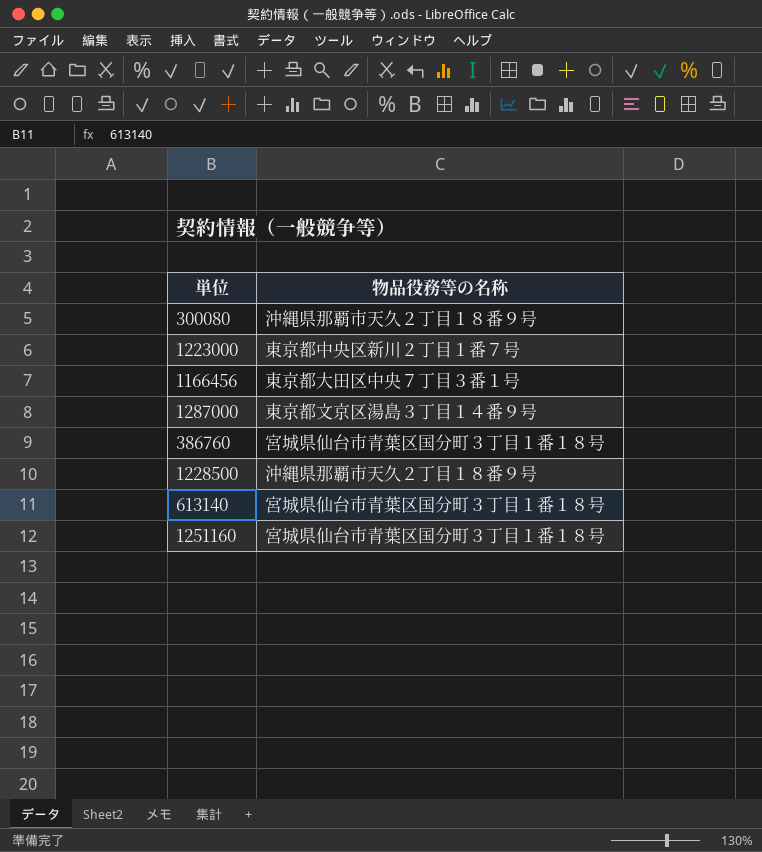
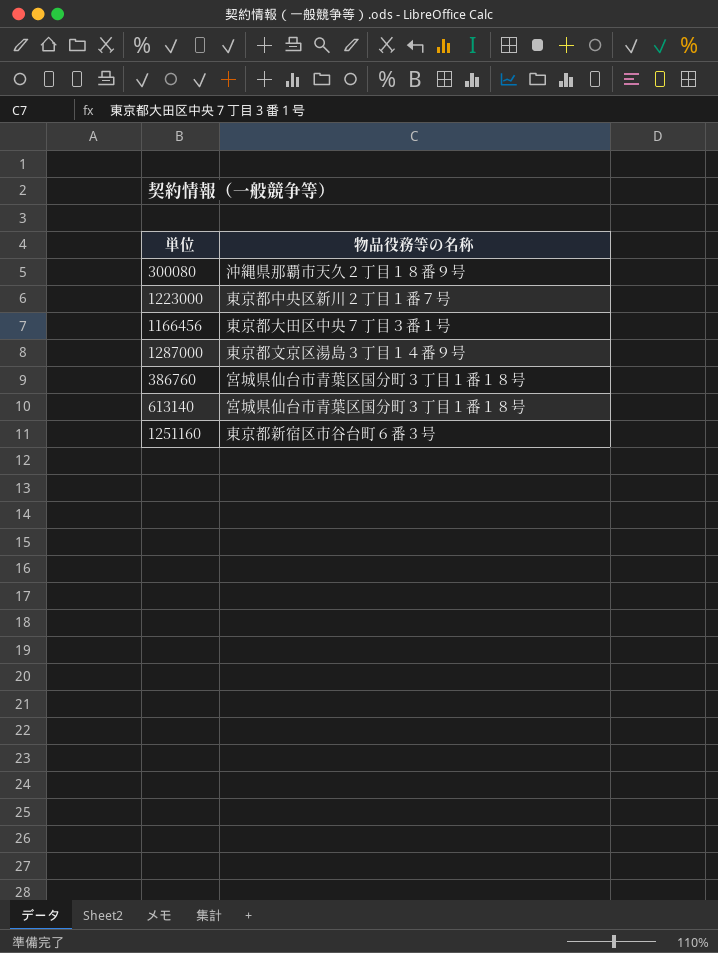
row 1228500: 沖縄県那覇市天久２丁目１８番９号 -> none
1251160 | 物品役務等の名称: 宮城県仙台市青葉区国分町３丁目１番１８号 -> 東京都新宿区市谷台町６番３号

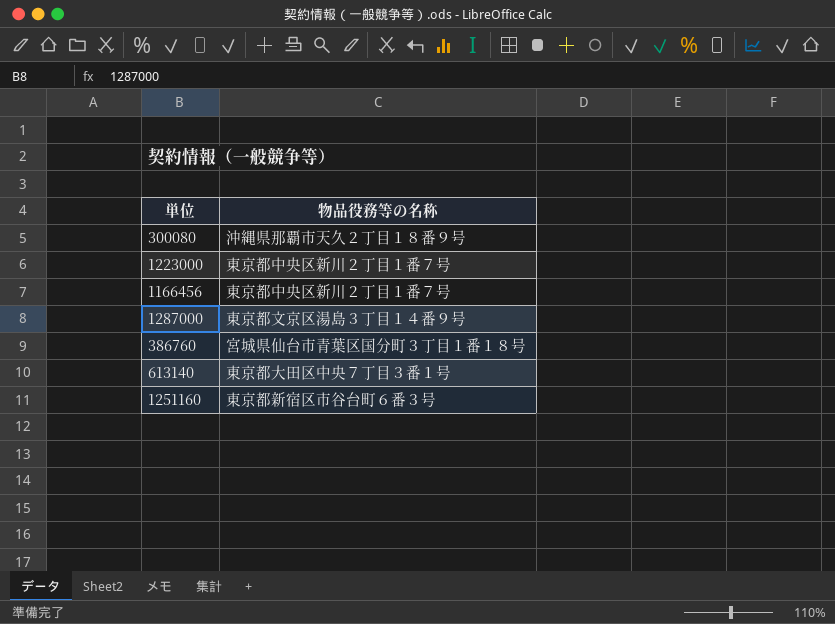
1166456 | 物品役務等の名称: 東京都大田区中央７丁目３番１号 -> 東京都中央区新川２丁目１番７号
613140 | 物品役務等の名称: 宮城県仙台市青葉区国分町３丁目１番１８号 -> 東京都大田区中央７丁目３番１号

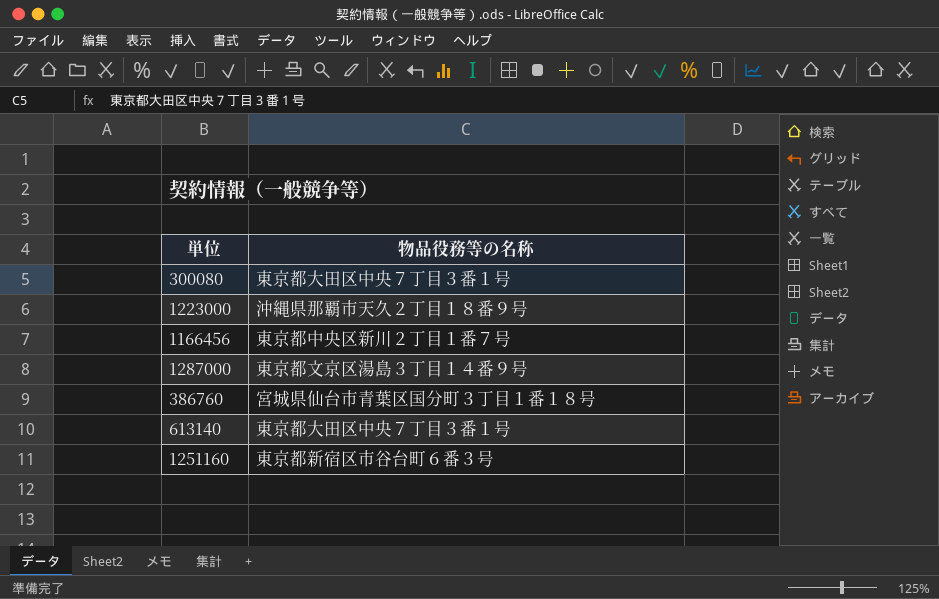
300080 | 物品役務等の名称: 沖縄県那覇市天久２丁目１８番９号 -> 東京都大田区中央７丁目３番１号
1223000 | 物品役務等の名称: 東京都中央区新川２丁目１番７号 -> 沖縄県那覇市天久２丁目１８番９号

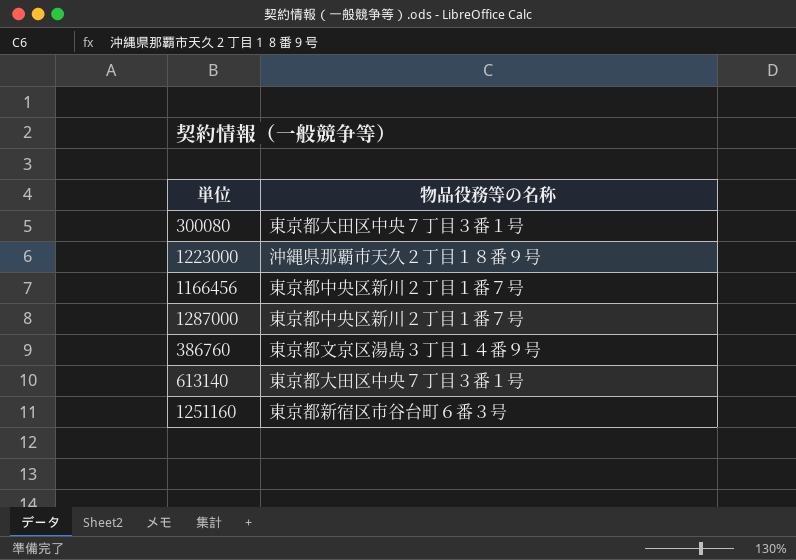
1287000 | 物品役務等の名称: 東京都文京区湯島３丁目１４番９号 -> 東京都中央区新川２丁目１番７号
386760 | 物品役務等の名称: 宮城県仙台市青葉区国分町３丁目１番１８号 -> 東京都文京区湯島３丁目１４番９号

